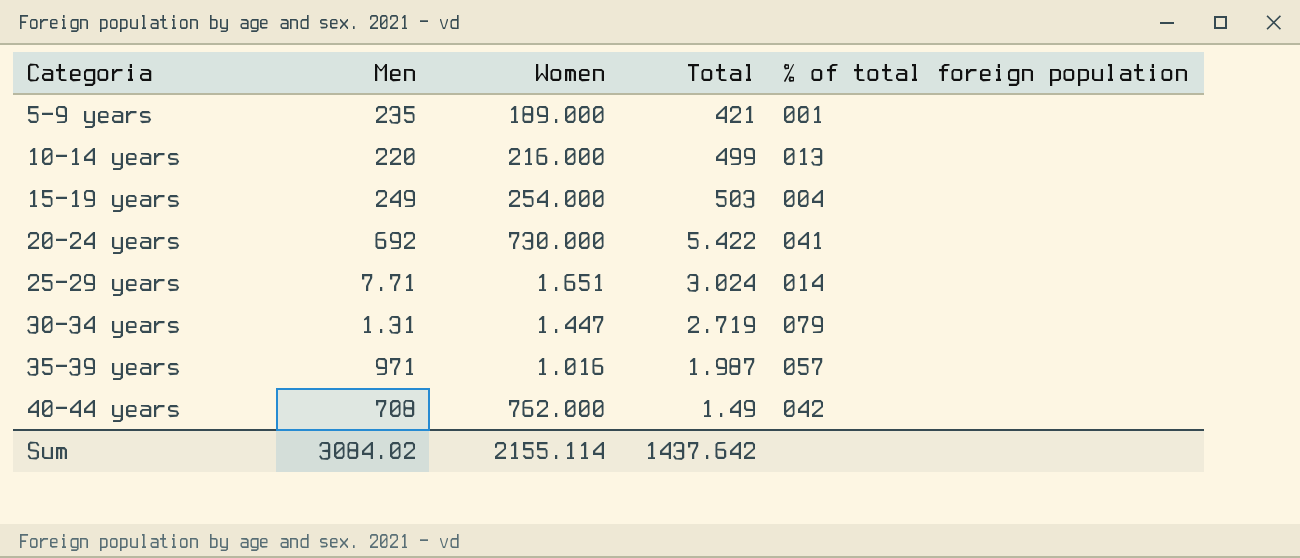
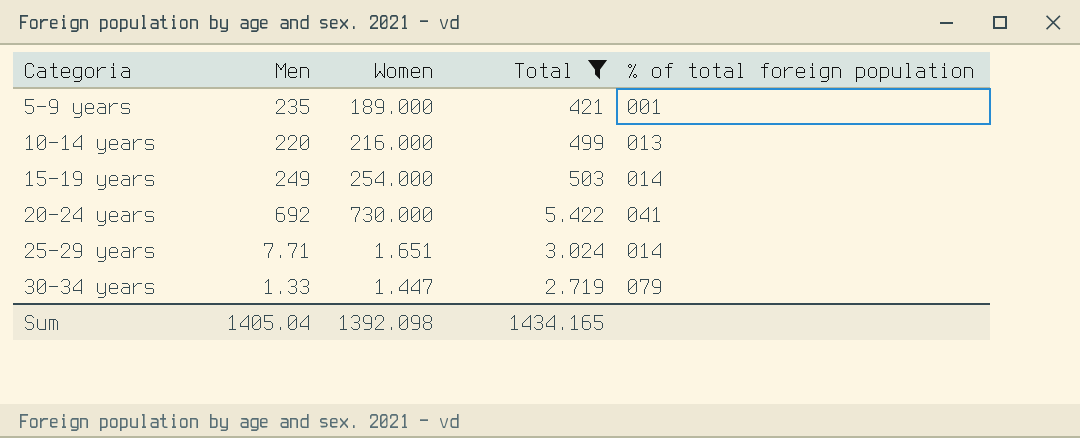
filter: none -> Total >= 2.719
15-19 years | % of total foreign population: 004 -> 014
30-34 years | Men: 1.31 -> 1.33
Sum | Men: 3084.02 -> 1405.04
Sum | Women: 2155.114 -> 1392.098
Sum | Total: 1437.642 -> 1434.165

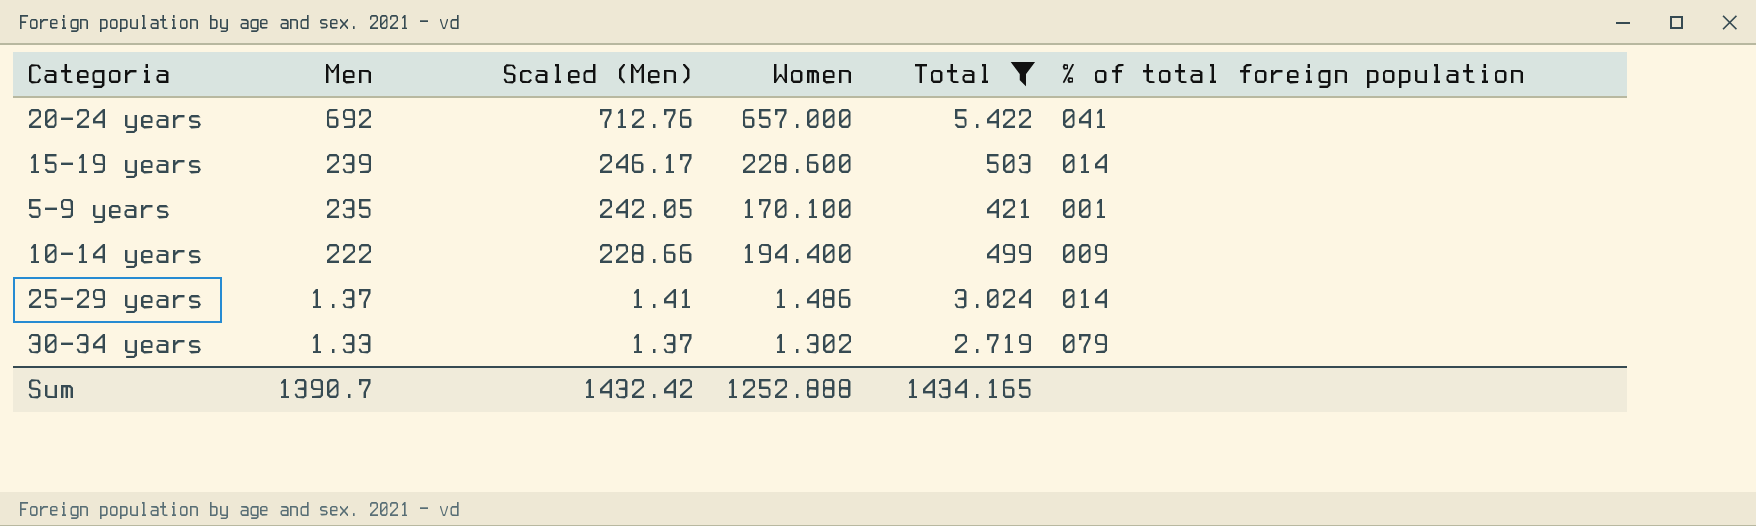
row order: Categoria ascending -> Men descending
column Scaled (Men) | formula: none -> [Men] * 1.03
20-24 years | Women: 730.000 -> 657.000
15-19 years | Men: 249 -> 239
15-19 years | Women: 254.000 -> 228.600
5-9 years | Women: 189.000 -> 170.100
10-14 years | Men: 220 -> 222
10-14 years | Women: 216.000 -> 194.400
10-14 years | % of total foreign population: 013 -> 009
25-29 years | Men: 7.71 -> 1.37
25-29 years | Women: 1.651 -> 1.486
30-34 years | Women: 1.447 -> 1.302
Sum | Men: 1405.04 -> 1390.7
Sum | Women: 1392.098 -> 1252.888

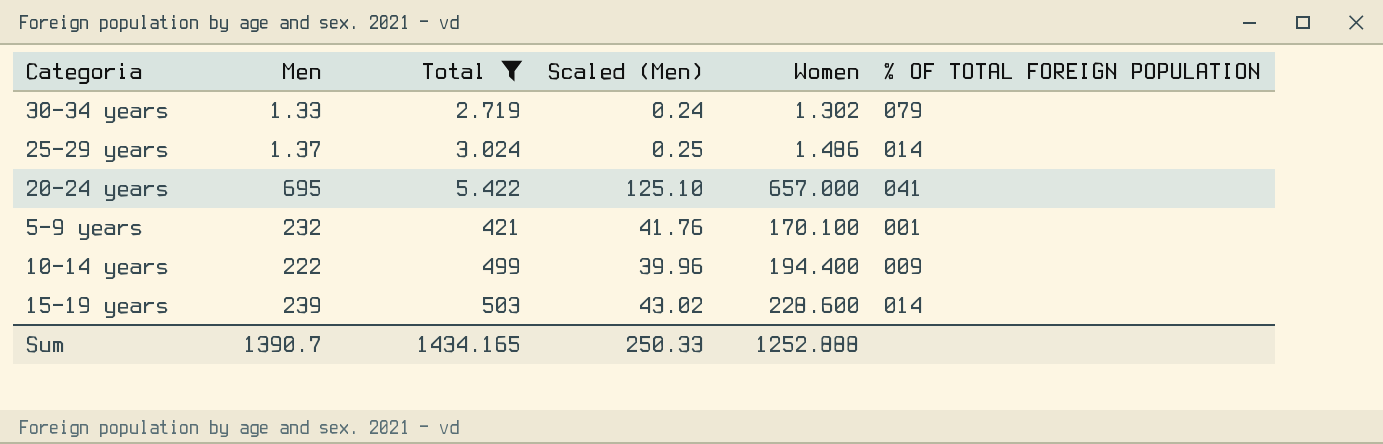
row order: Men descending -> Total ascending
column Total | position: 5 -> 3
column Scaled (Men) | formula: [Men] * 1.03 -> [Men] * 0.18
column name: % of total foreign population -> % OF TOTAL FOREIGN POPULATION
20-24 years | Men: 692 -> 695
5-9 years | Men: 235 -> 232
Sum | Scaled (Men): 1432.42 -> 250.33

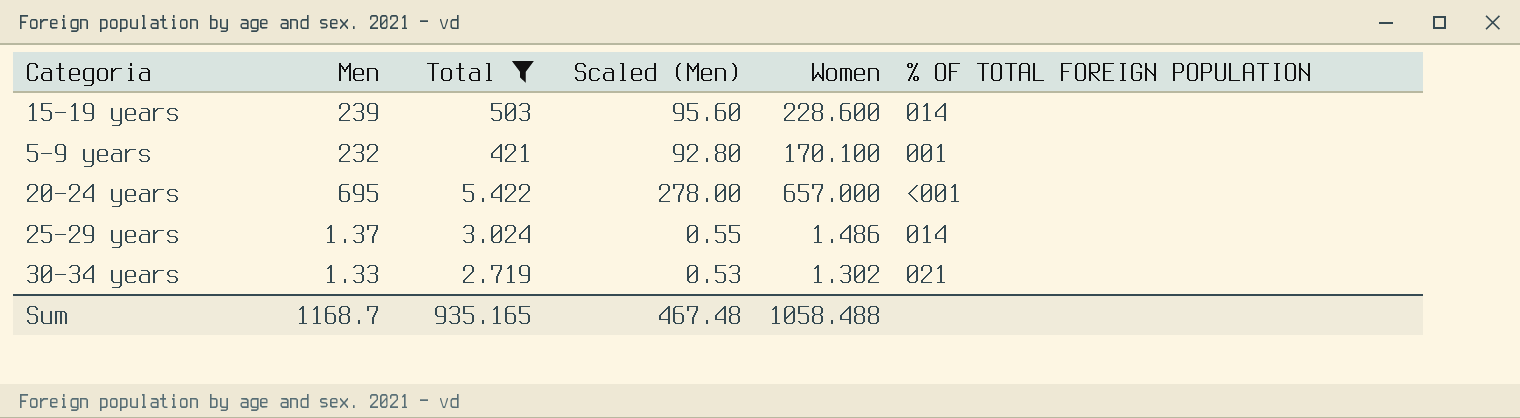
row order: Total ascending -> Total descending
column Scaled (Men) | formula: [Men] * 0.18 -> [Men] * 0.4
row 10-14 years: 222 | 499 | 39.96 | 194.400 | 009 -> none
20-24 years | % OF TOTAL FOREIGN POPULATION: 041 -> <001
30-34 years | % OF TOTAL FOREIGN POPULATION: 079 -> 021
Sum | Men: 1390.7 -> 1168.7
Sum | Total: 1434.165 -> 935.165
Sum | Scaled (Men): 250.33 -> 467.48
Sum | Women: 1252.888 -> 1058.488

